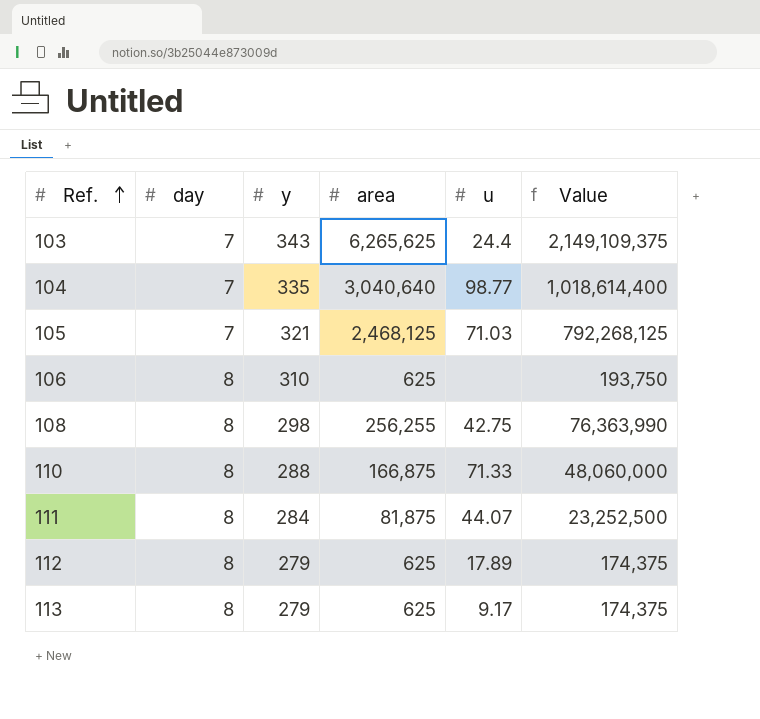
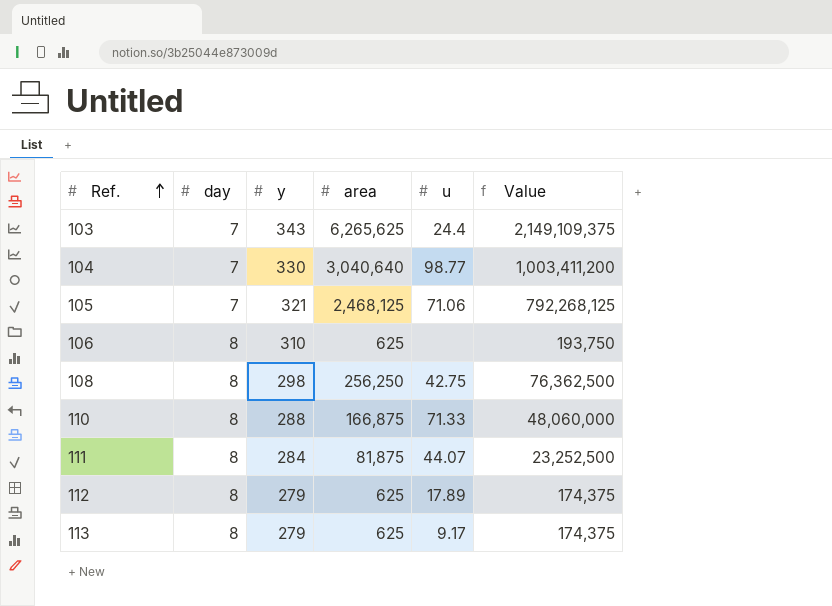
104 | y: 335 -> 330
104 | Value: 1,018,614,400 -> 1,003,411,200
105 | u: 71.03 -> 71.06
108 | area: 256,255 -> 256,250
108 | Value: 76,363,990 -> 76,362,500

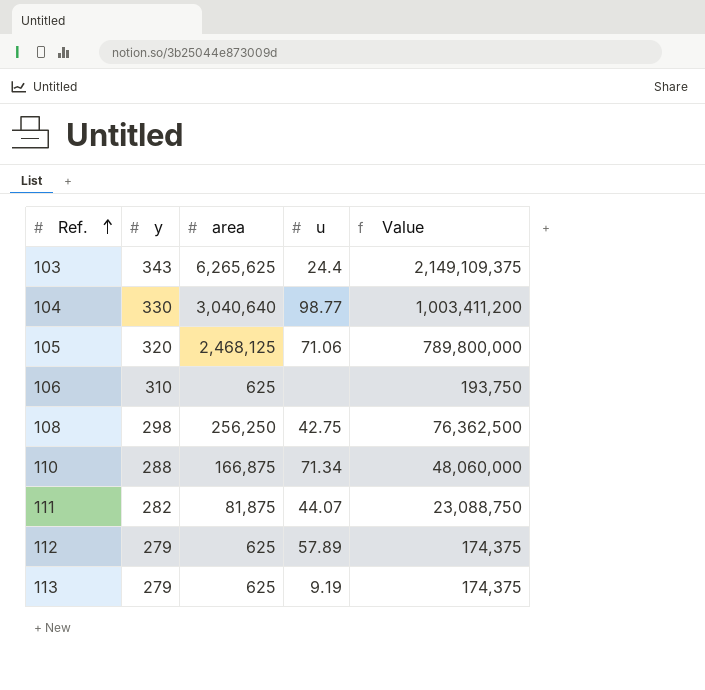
column day | position: 2 -> none
105 | y: 321 -> 320
105 | Value: 792,268,125 -> 789,800,000
110 | u: 71.33 -> 71.34
111 | y: 284 -> 282
111 | Value: 23,252,500 -> 23,088,750
112 | u: 17.89 -> 57.89
113 | u: 9.17 -> 9.19

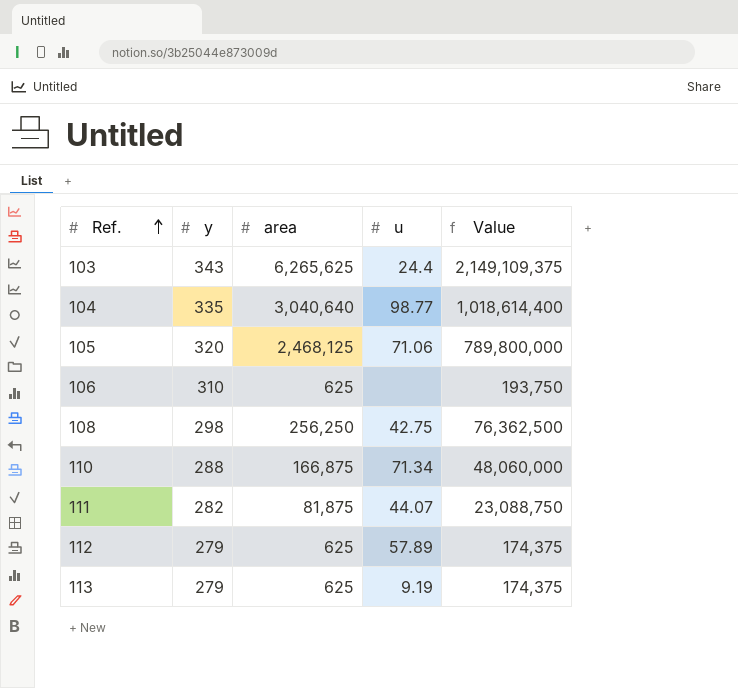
104 | y: 330 -> 335
104 | Value: 1,003,411,200 -> 1,018,614,400

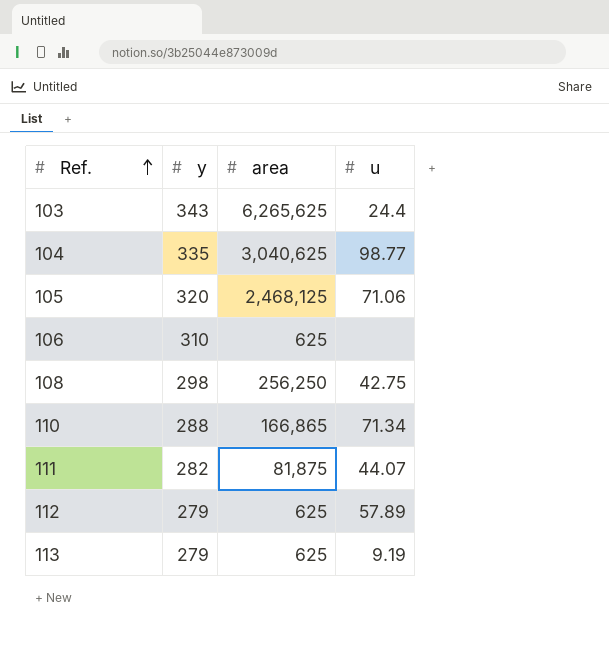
column Value | formula: [y] * [area] -> none
104 | area: 3,040,640 -> 3,040,625
110 | area: 166,875 -> 166,865

